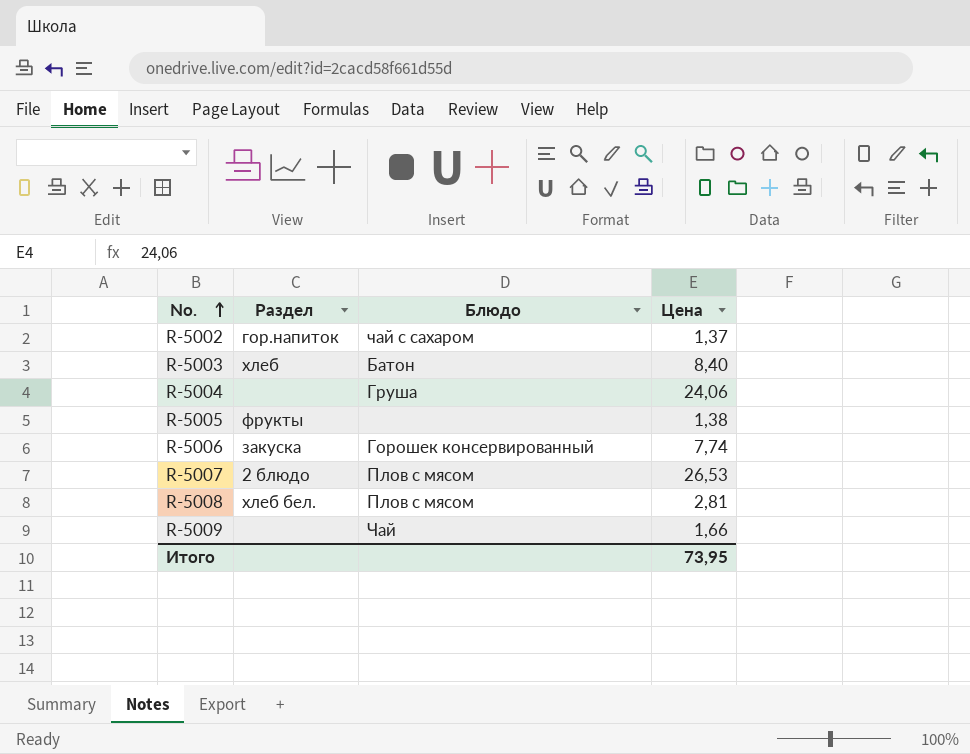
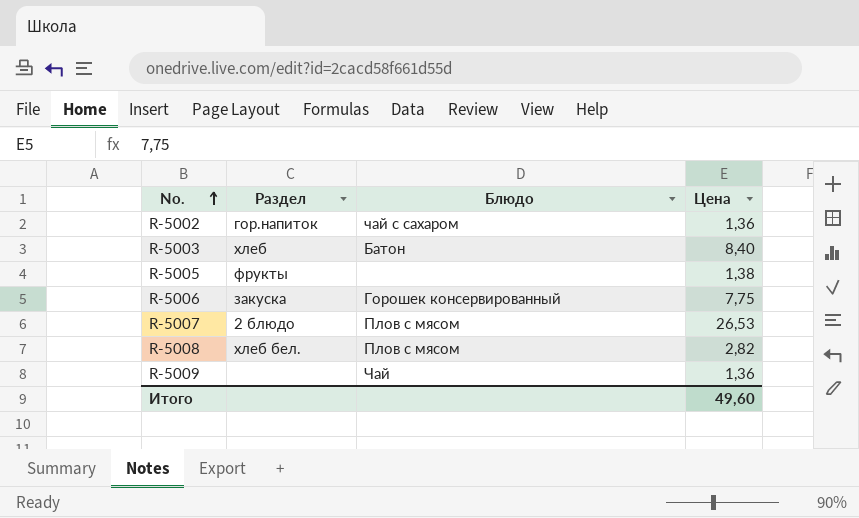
row R-5004: none | Груша | 24,06 -> none
R-5002 | Цена: 1,37 -> 1,36
R-5006 | Цена: 7,74 -> 7,75
R-5008 | Цена: 2,81 -> 2,82
R-5009 | Цена: 1,66 -> 1,36
Итого | Цена: 73,95 -> 49,60

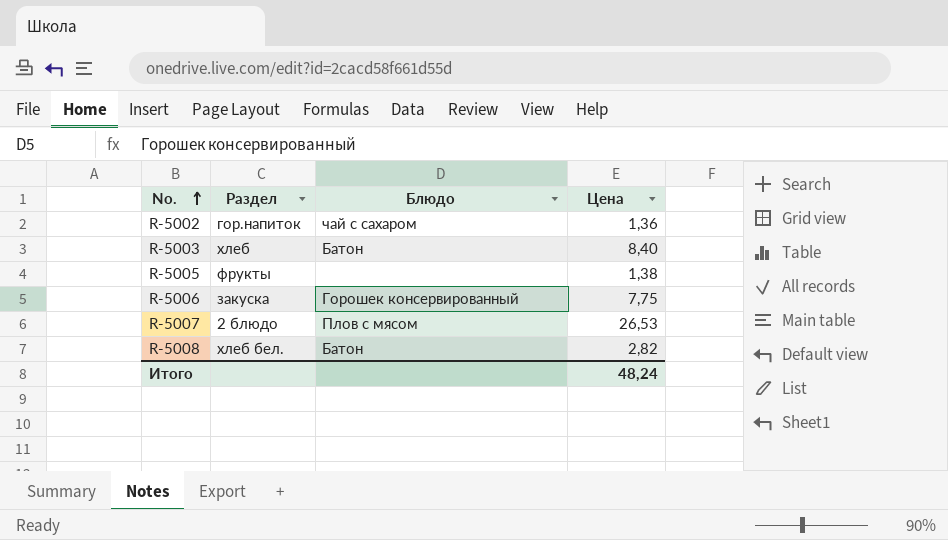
row R-5009: none | Чай | 1,36 -> none
R-5008 | Блюдо: Плов с мясом -> Батон
Итого | Цена: 49,60 -> 48,24

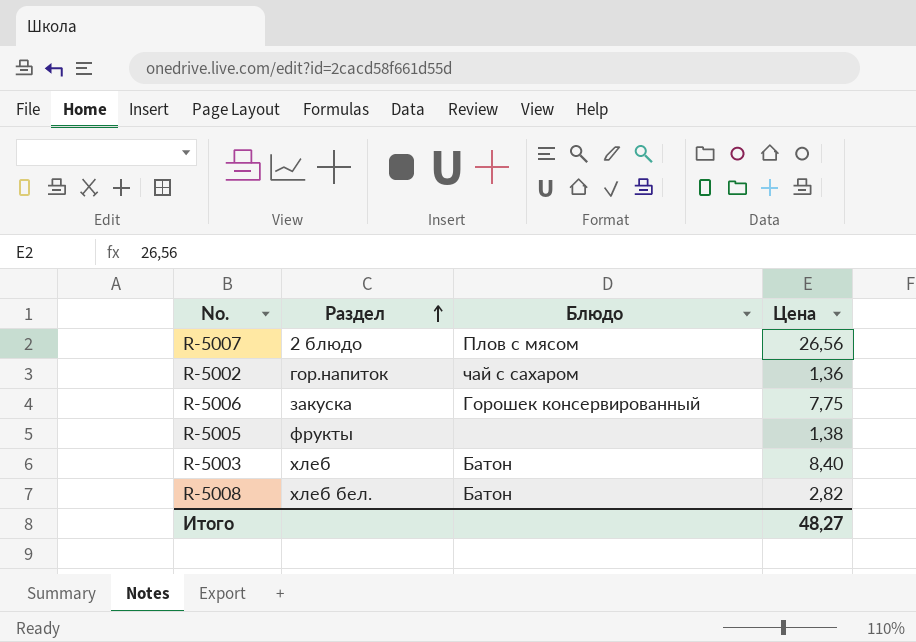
row order: No. ascending -> Раздел ascending
R-5007 | Цена: 26,53 -> 26,56
Итого | Цена: 48,24 -> 48,27

